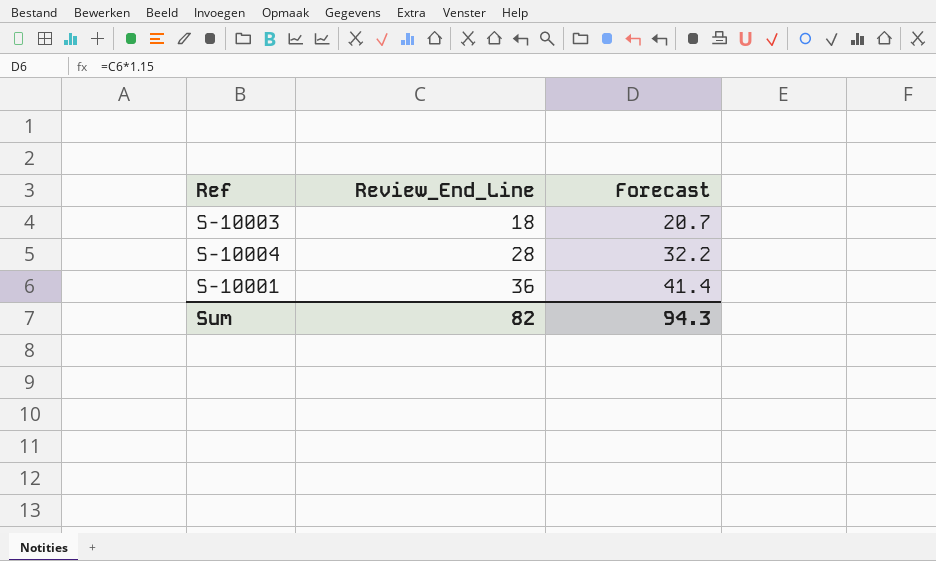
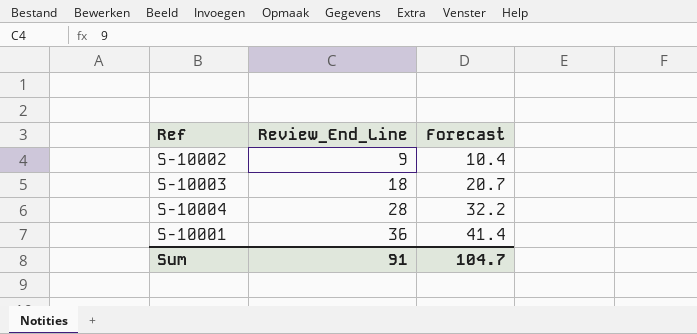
row S-10002: none -> 9 | 10.4
Sum | Review_End_Line: 82 -> 91
Sum | Forecast: 94.3 -> 104.7

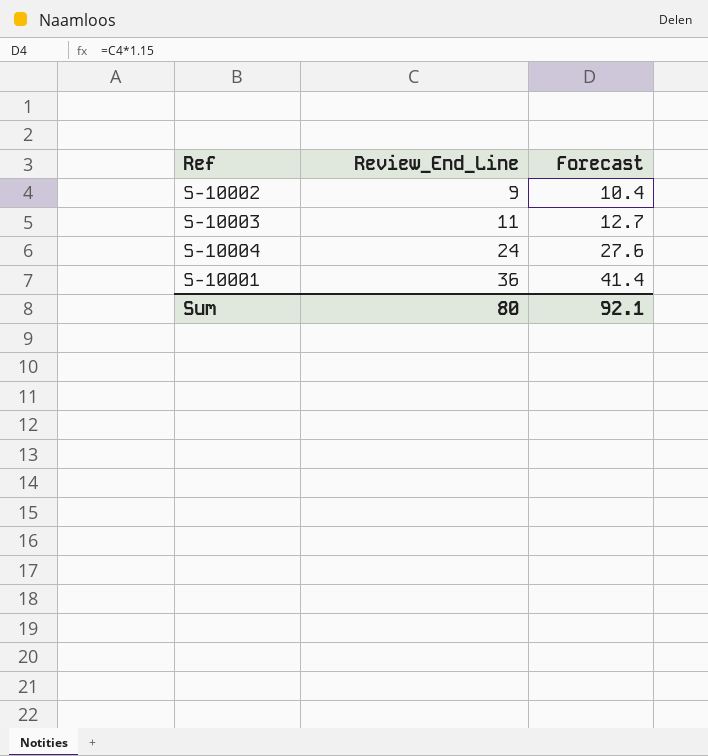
S-10003 | Review_End_Line: 18 -> 11
S-10003 | Forecast: 20.7 -> 12.7
S-10004 | Review_End_Line: 28 -> 24
S-10004 | Forecast: 32.2 -> 27.6
Sum | Review_End_Line: 91 -> 80
Sum | Forecast: 104.7 -> 92.1

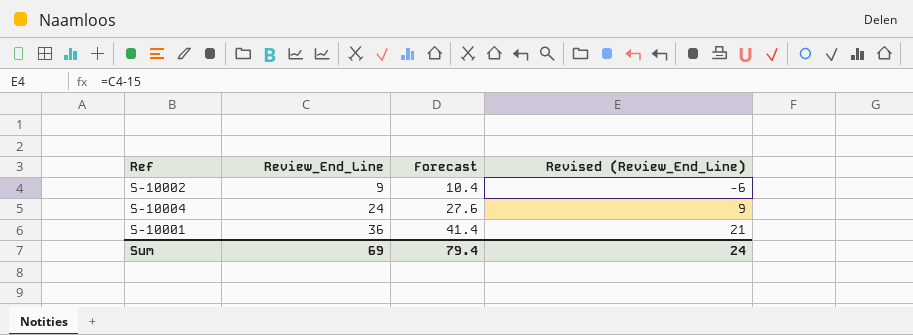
column Revised (Review_End_Line) | formula: none -> [Review_End_Line] - 15
row S-10003: 11 | 12.7 -> none
Sum | Review_End_Line: 80 -> 69
Sum | Forecast: 92.1 -> 79.4

